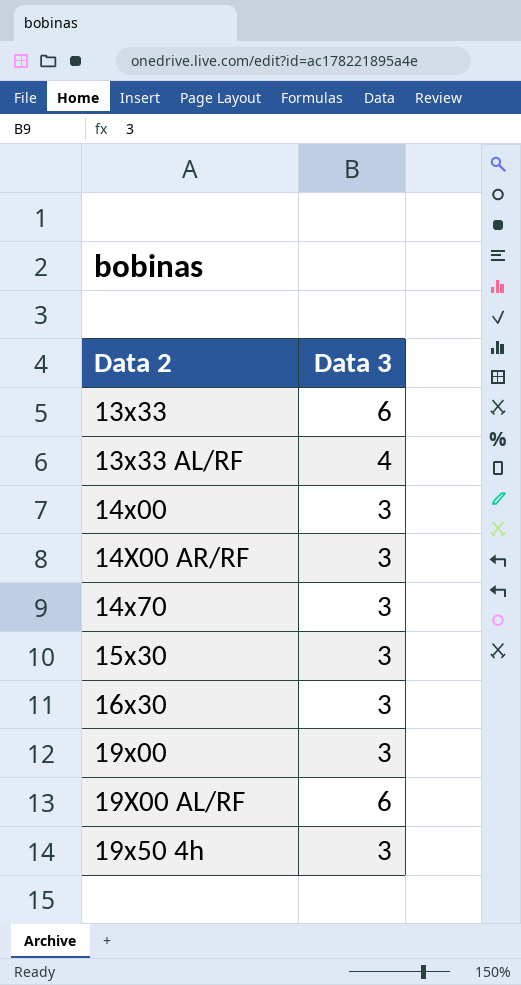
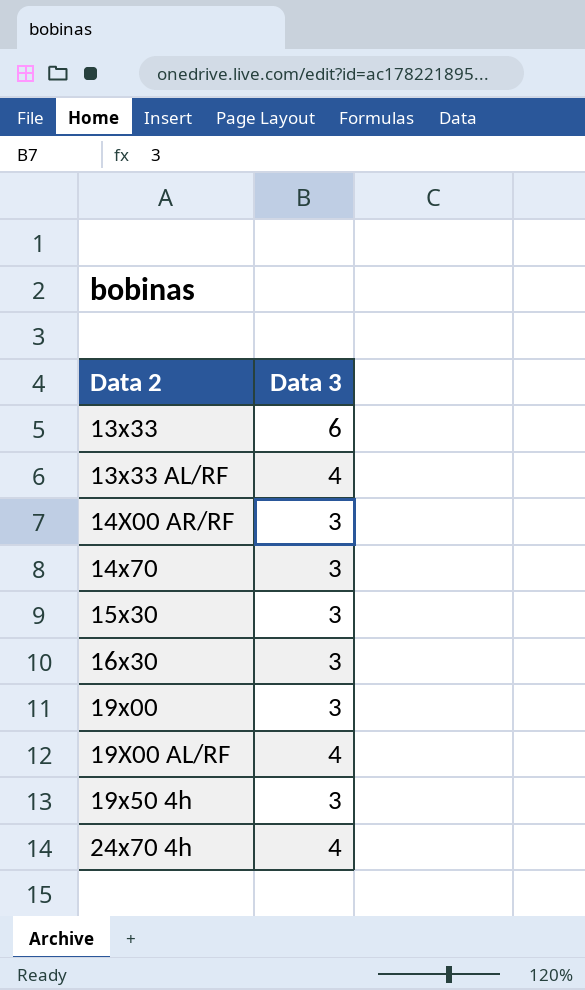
row 14x00: 3 -> none
19X00 AL/RF | Data 3: 6 -> 4
row 24x70 4h: none -> 4

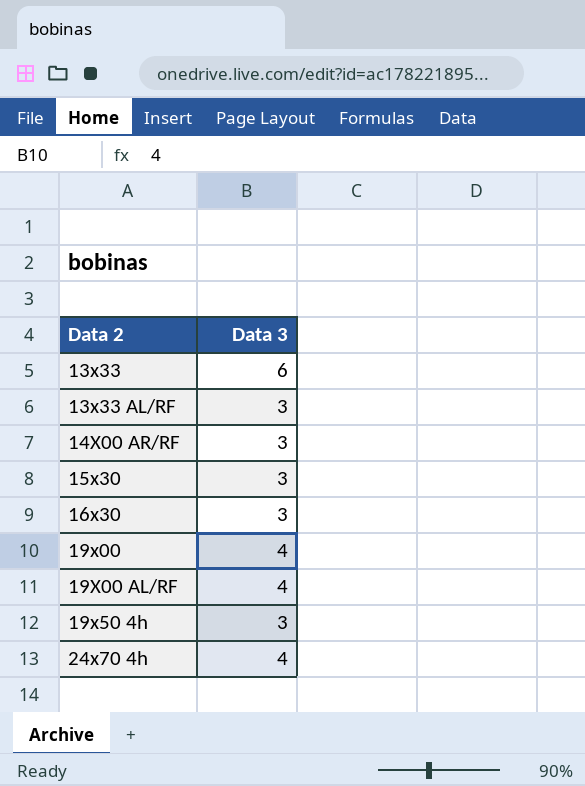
row 14x70: 3 -> none
13x33 AL/RF | Data 3: 4 -> 3
19x00 | Data 3: 3 -> 4

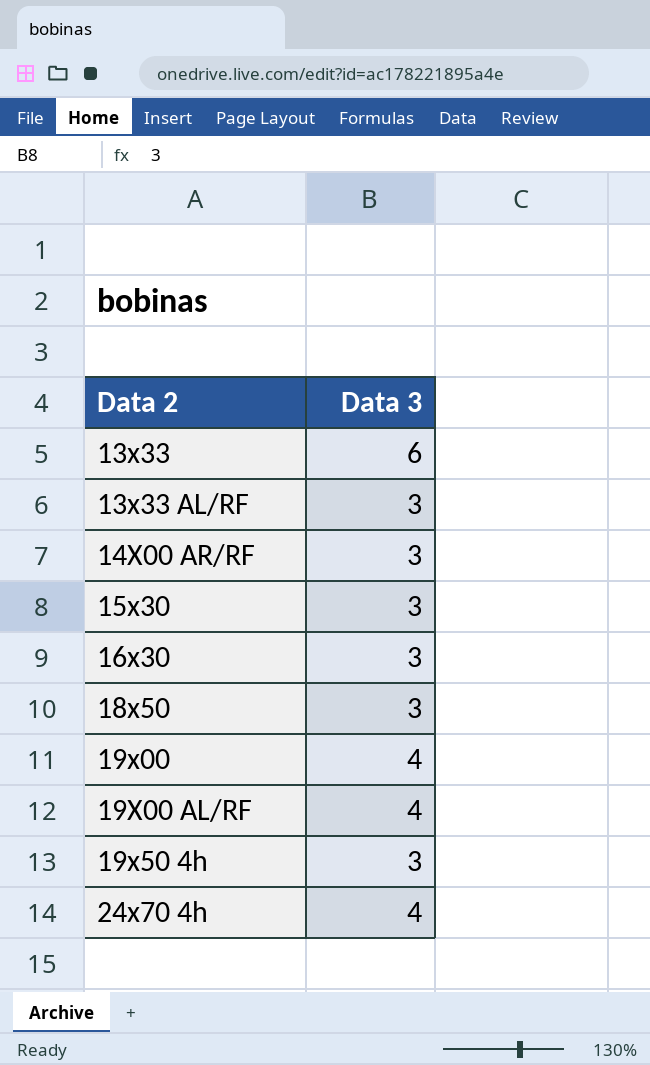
row 18x50: none -> 3

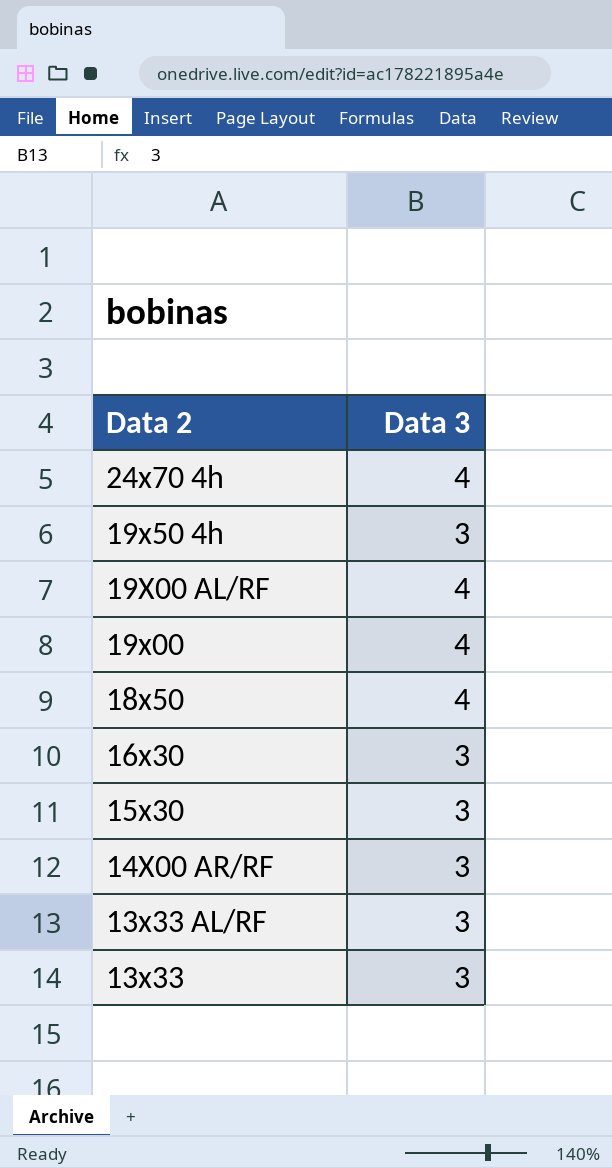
row order: Data 2 ascending -> Data 2 descending
18x50 | Data 3: 3 -> 4
13x33 | Data 3: 6 -> 3

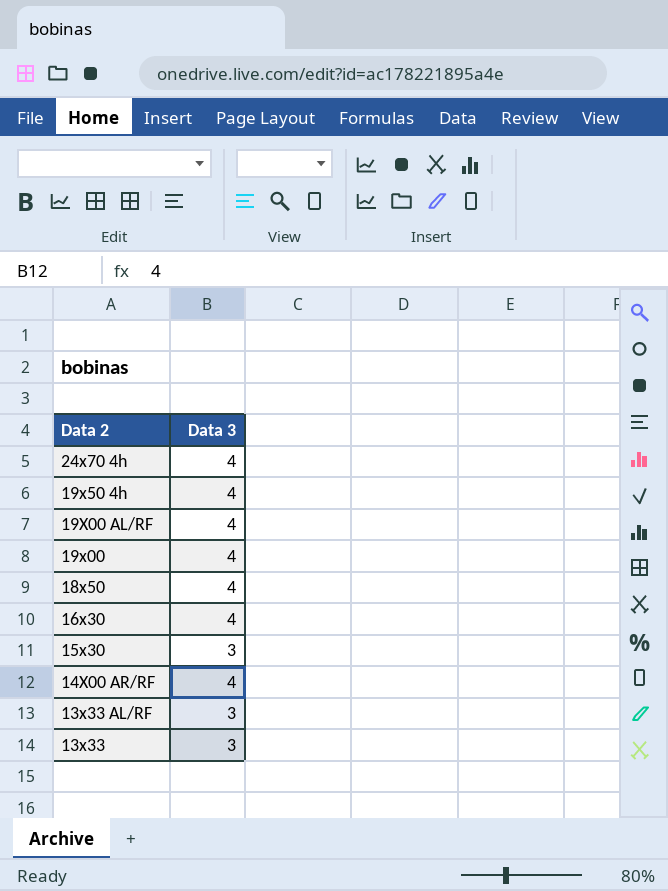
19x50 4h | Data 3: 3 -> 4
16x30 | Data 3: 3 -> 4
14X00 AR/RF | Data 3: 3 -> 4

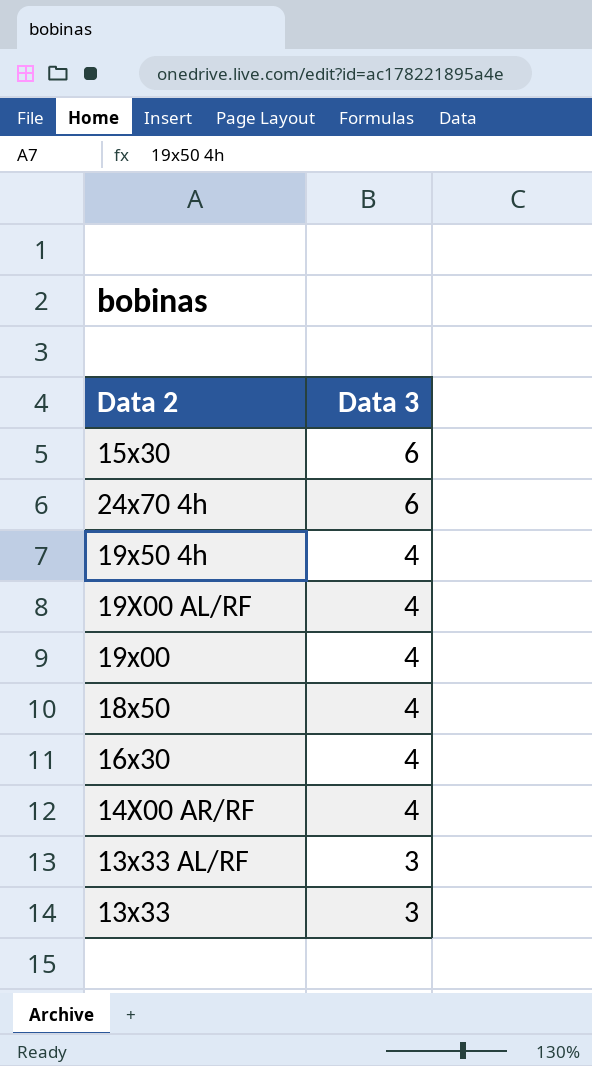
row order: Data 2 descending -> Data 3 descending
15x30 | Data 3: 3 -> 6
24x70 4h | Data 3: 4 -> 6

